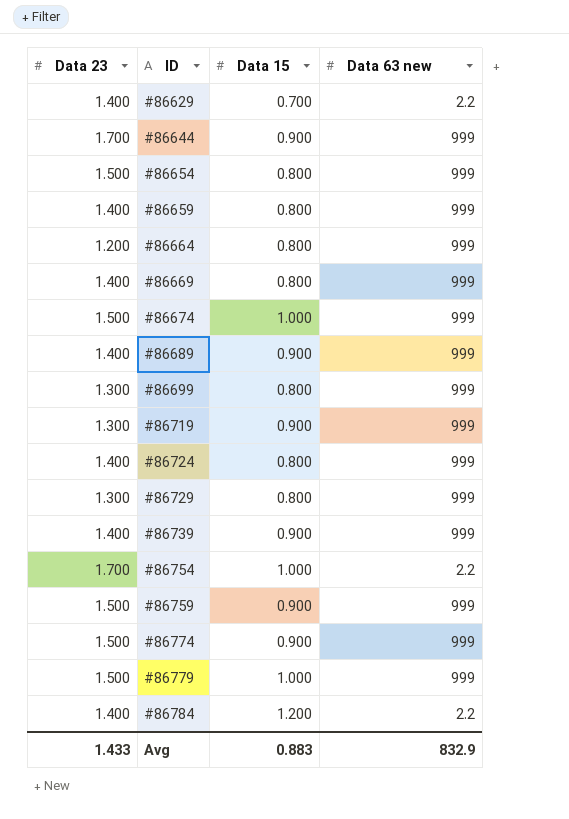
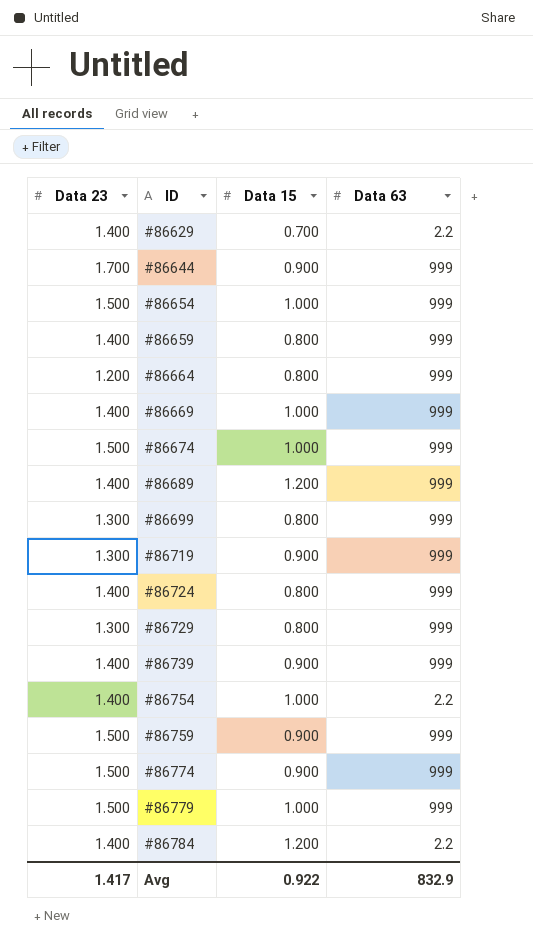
column name: Data 63 new -> Data 63
#86654 | Data 15: 0.800 -> 1.000
#86669 | Data 15: 0.800 -> 1.000
#86689 | Data 15: 0.900 -> 1.200
#86754 | Data 23: 1.700 -> 1.400
Avg | Data 23: 1.433 -> 1.417
Avg | Data 15: 0.883 -> 0.922

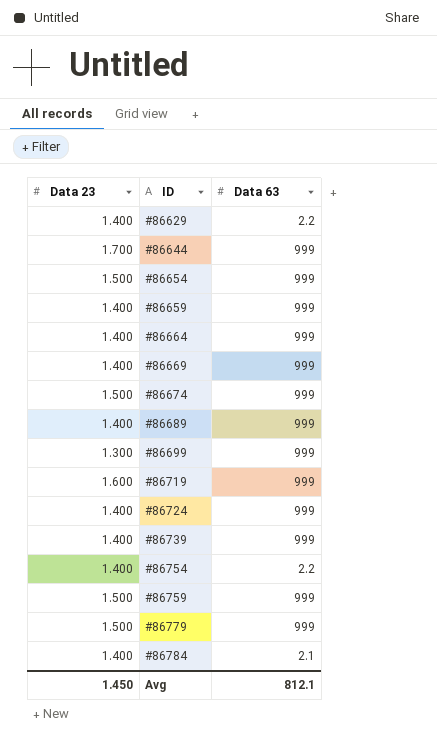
column Data 15 | position: 3 -> none
row #86729: 1.300 | 0.800 | 999 -> none
row #86774: 1.500 | 0.900 | 999 -> none
#86664 | Data 23: 1.200 -> 1.400
#86719 | Data 23: 1.300 -> 1.600
#86784 | Data 63: 2.2 -> 2.1
Avg | Data 23: 1.417 -> 1.450
Avg | Data 63: 832.9 -> 812.1

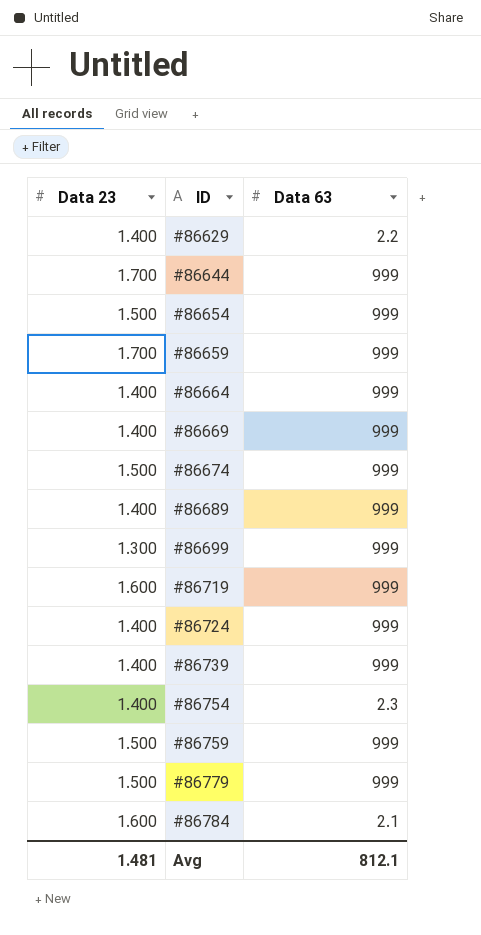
#86659 | Data 23: 1.400 -> 1.700
#86754 | Data 63: 2.2 -> 2.3
#86784 | Data 23: 1.400 -> 1.600
Avg | Data 23: 1.450 -> 1.481

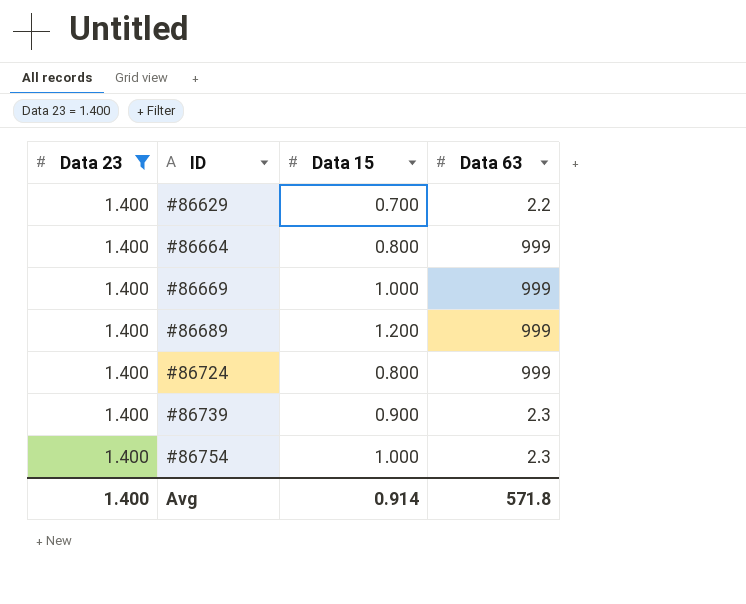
filter: none -> Data 23 = 1.400
column Data 15 | position: none -> 3
#86739 | Data 63: 999 -> 2.3
Avg | Data 23: 1.481 -> 1.400
Avg | Data 63: 812.1 -> 571.8

